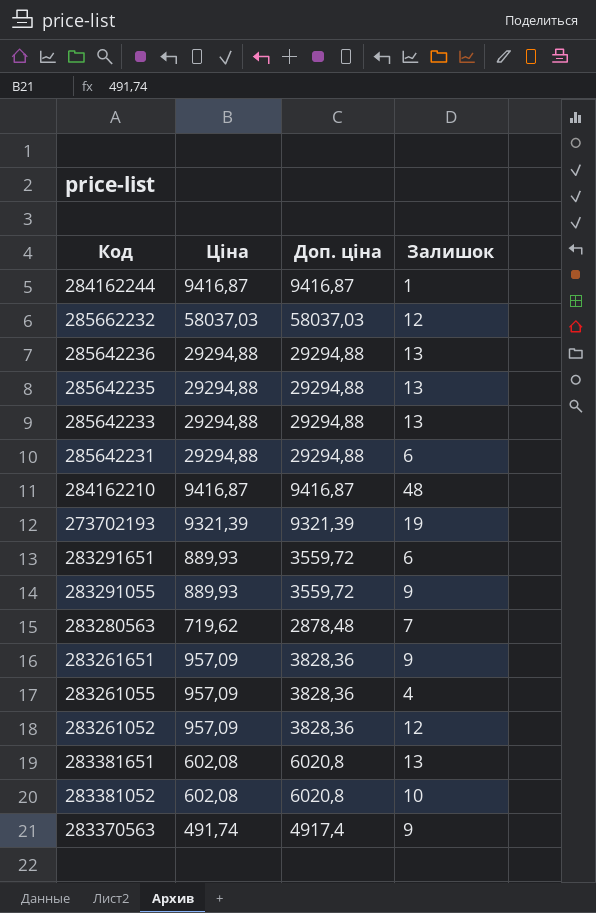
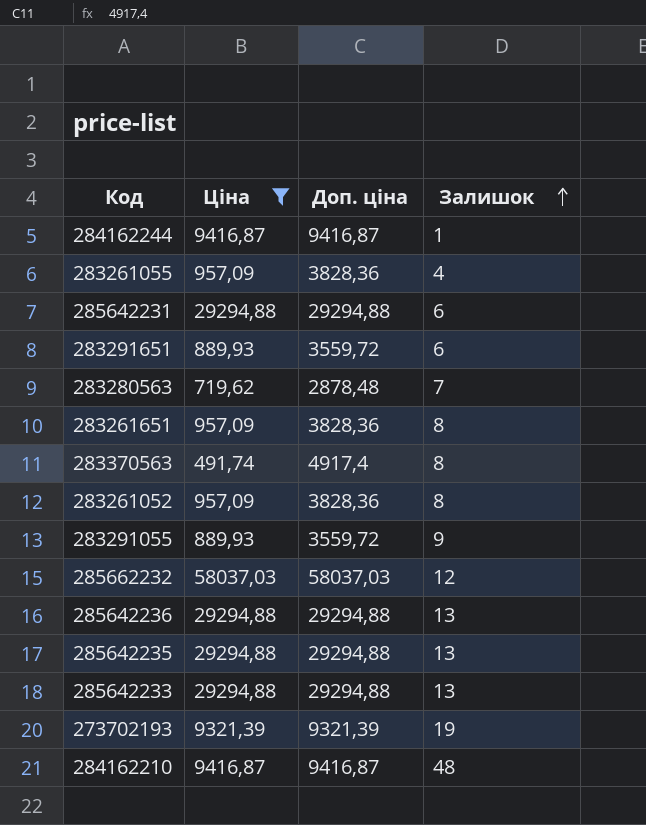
filter: none -> Ціна != 602,08
row order: none -> Залишок ascending
283261651 | Залишок: 9 -> 8
283370563 | Залишок: 9 -> 8
283261052 | Залишок: 12 -> 8

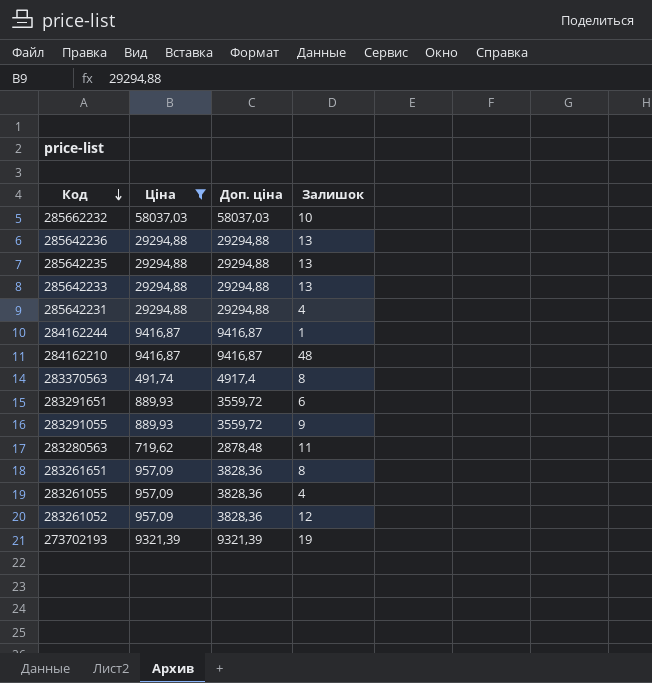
row order: Залишок ascending -> Код descending
285662232 | Залишок: 12 -> 10
285642231 | Залишок: 6 -> 4
283280563 | Залишок: 7 -> 11
283261052 | Залишок: 8 -> 12

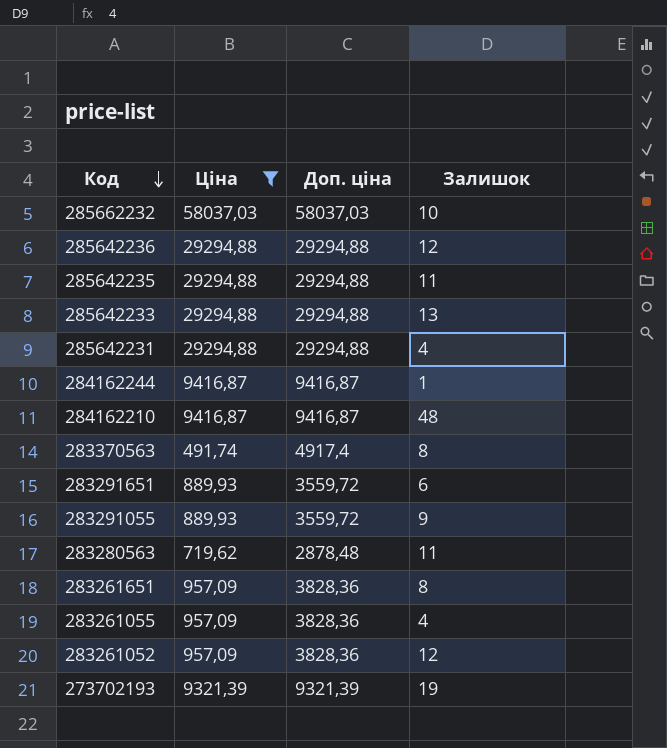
285642236 | Залишок: 13 -> 12
285642235 | Залишок: 13 -> 11

